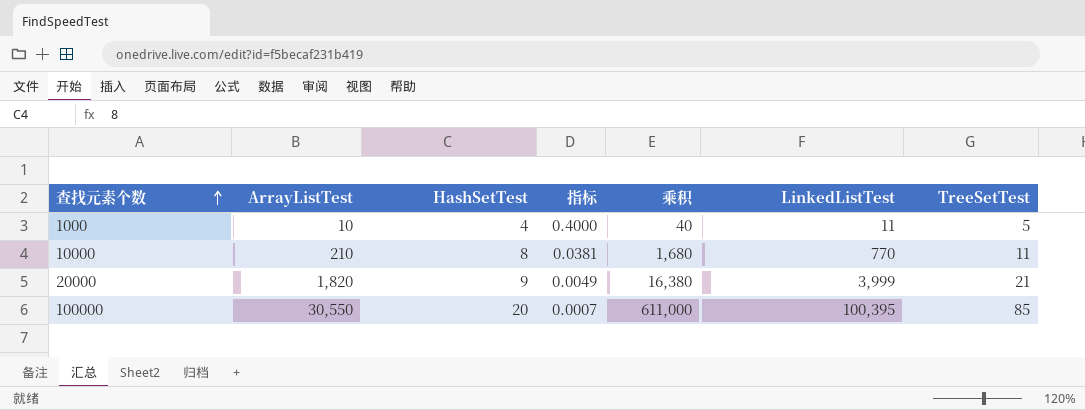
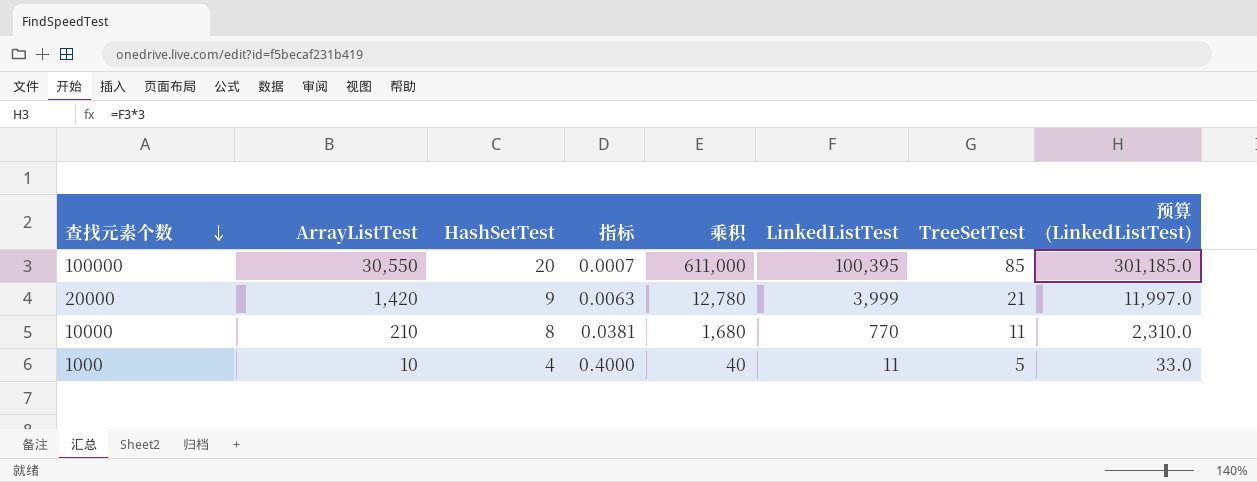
row order: 查找元素个数 ascending -> 查找元素个数 descending
column 预算 (LinkedListTest) | formula: none -> [LinkedListTest] * 3
20000 | ArrayListTest: 1,820 -> 1,420
20000 | 指标: 0.0049 -> 0.0063
20000 | 乘积: 16,380 -> 12,780

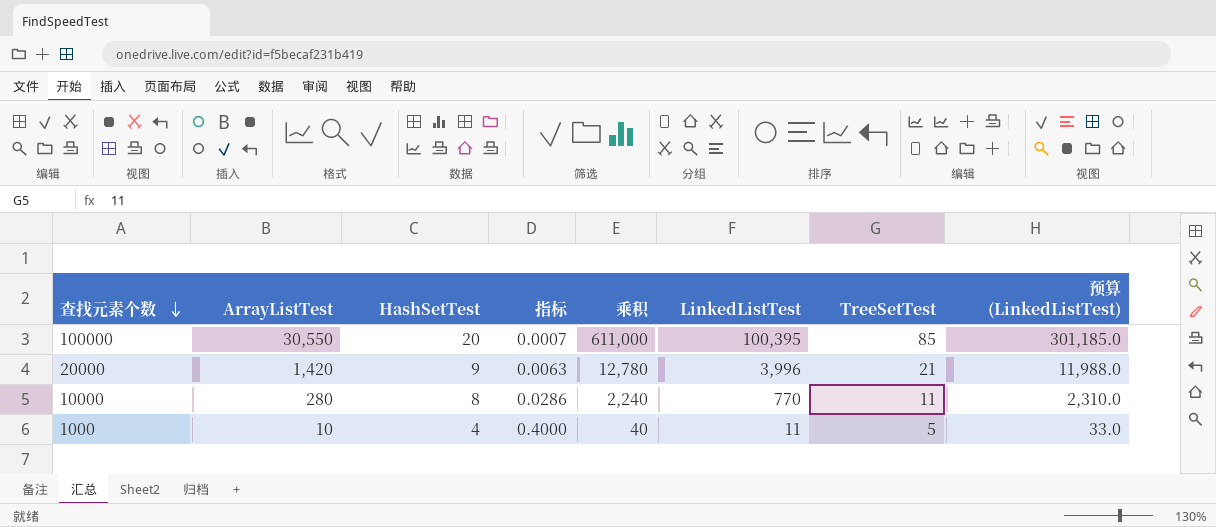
20000 | LinkedListTest: 3,999 -> 3,996
20000 | 预算 (LinkedListTest): 11,997.0 -> 11,988.0
10000 | ArrayListTest: 210 -> 280
10000 | 指标: 0.0381 -> 0.0286
10000 | 乘积: 1,680 -> 2,240

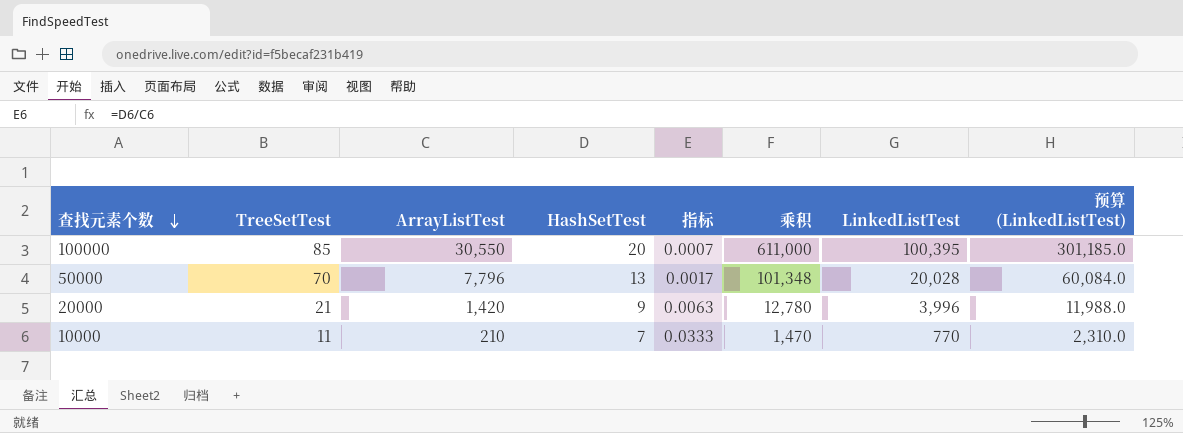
column TreeSetTest | position: 7 -> 2
row 1000: 10 | 4 | 0.4000 | 40 | 11 | 5 | 33.0 -> none
row 50000: none -> 70 | 7,796 | 13 | 0.0017 | 101,348 | 20,028 | 60,084.0
10000 | ArrayListTest: 280 -> 210
10000 | HashSetTest: 8 -> 7
10000 | 指标: 0.0286 -> 0.0333
10000 | 乘积: 2,240 -> 1,470

